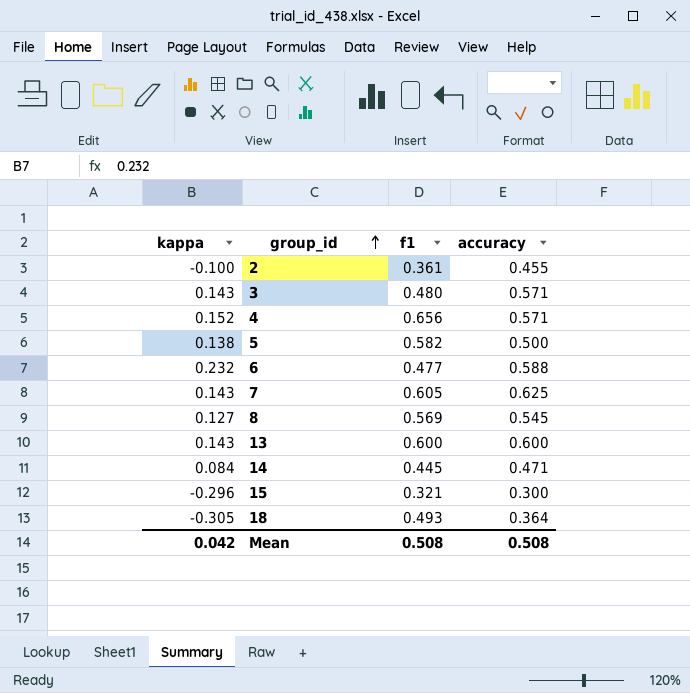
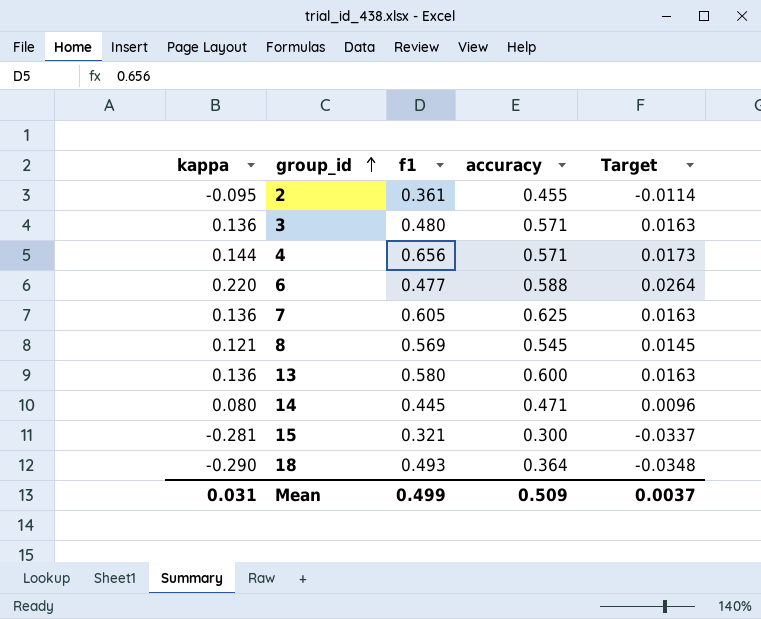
column Target | formula: none -> [kappa] * 0.12
row 5: 0.138 | 0.582 | 0.500 -> none
2 | kappa: -0.100 -> -0.095
3 | kappa: 0.143 -> 0.136
4 | kappa: 0.152 -> 0.144
6 | kappa: 0.232 -> 0.220
7 | kappa: 0.143 -> 0.136
8 | kappa: 0.127 -> 0.121
13 | kappa: 0.143 -> 0.136
13 | f1: 0.600 -> 0.580
14 | kappa: 0.084 -> 0.080
15 | kappa: -0.296 -> -0.281
18 | kappa: -0.305 -> -0.290
Mean | kappa: 0.042 -> 0.031
Mean | f1: 0.508 -> 0.499
Mean | accuracy: 0.508 -> 0.509

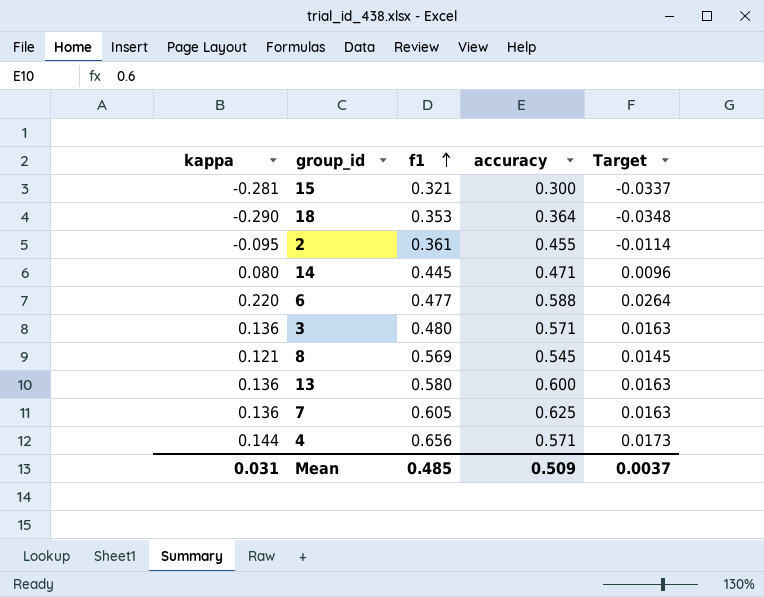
row order: group_id ascending -> f1 ascending
18 | f1: 0.493 -> 0.353
Mean | f1: 0.499 -> 0.485

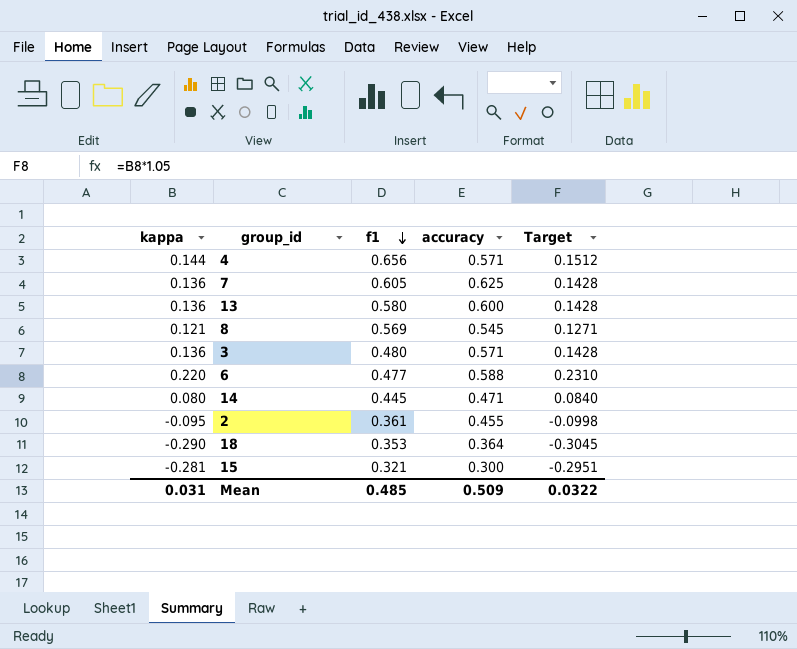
row order: f1 ascending -> f1 descending
column Target | formula: [kappa] * 0.12 -> [kappa] * 1.05
Mean | Target: 0.0037 -> 0.0322

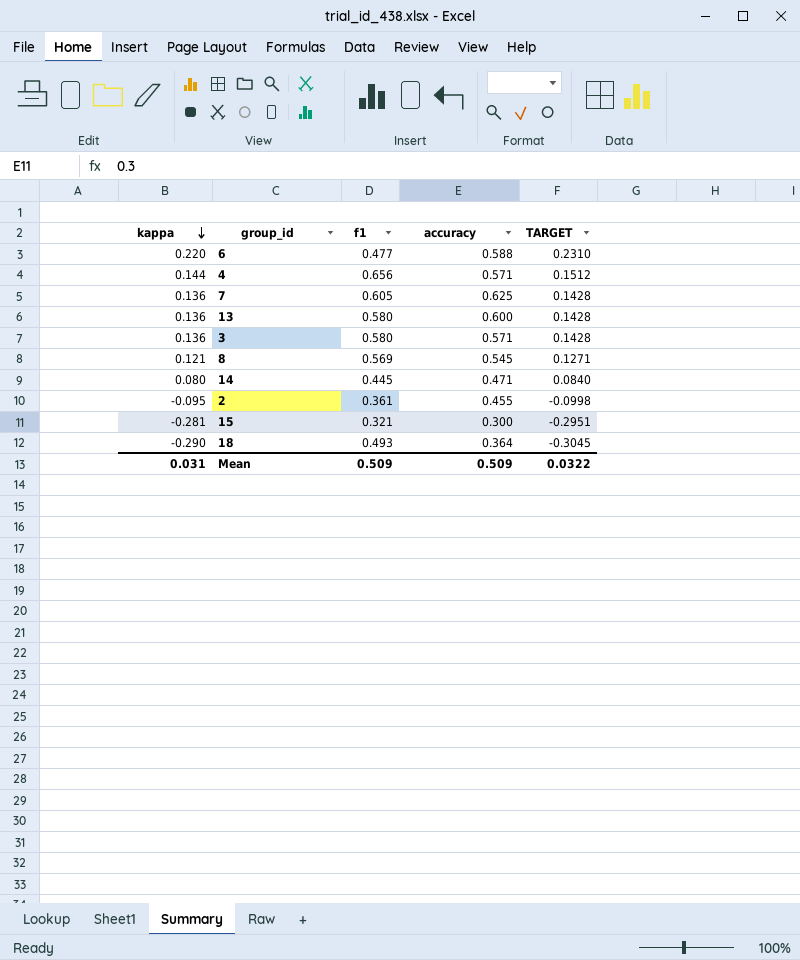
row order: f1 descending -> kappa descending
column name: Target -> TARGET
3 | f1: 0.480 -> 0.580
18 | f1: 0.353 -> 0.493
Mean | f1: 0.485 -> 0.509

